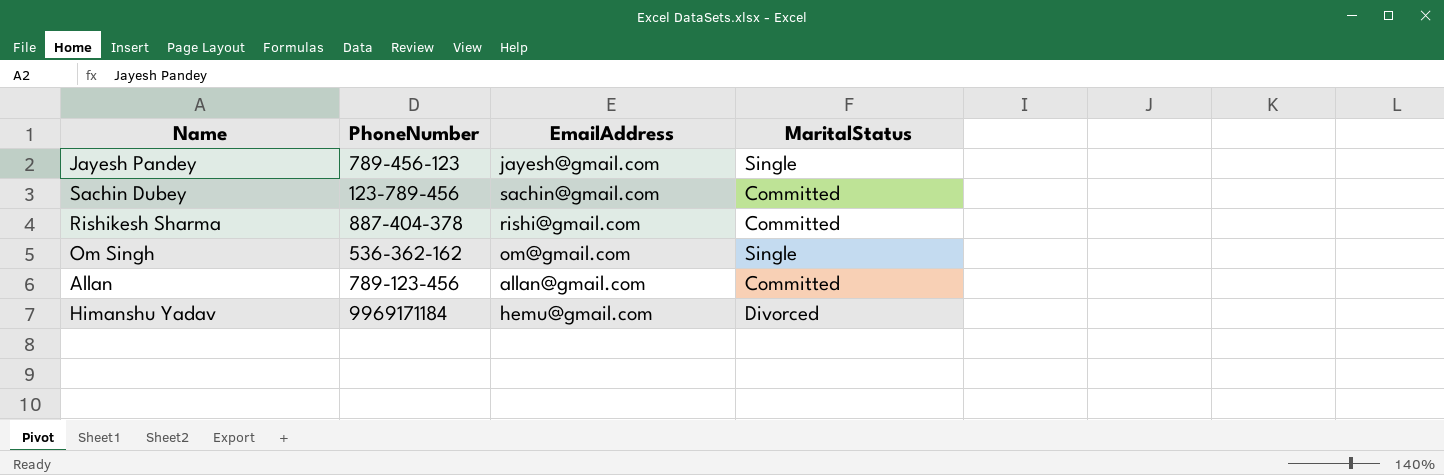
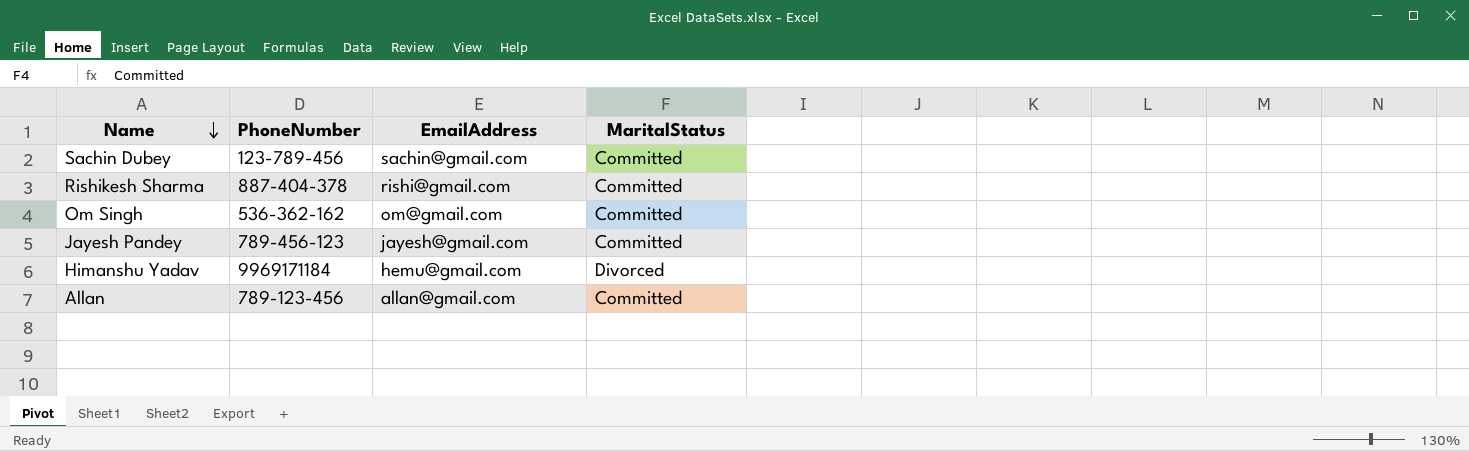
row order: none -> Name descending
Om Singh | MaritalStatus: Single -> Committed
Jayesh Pandey | MaritalStatus: Single -> Committed

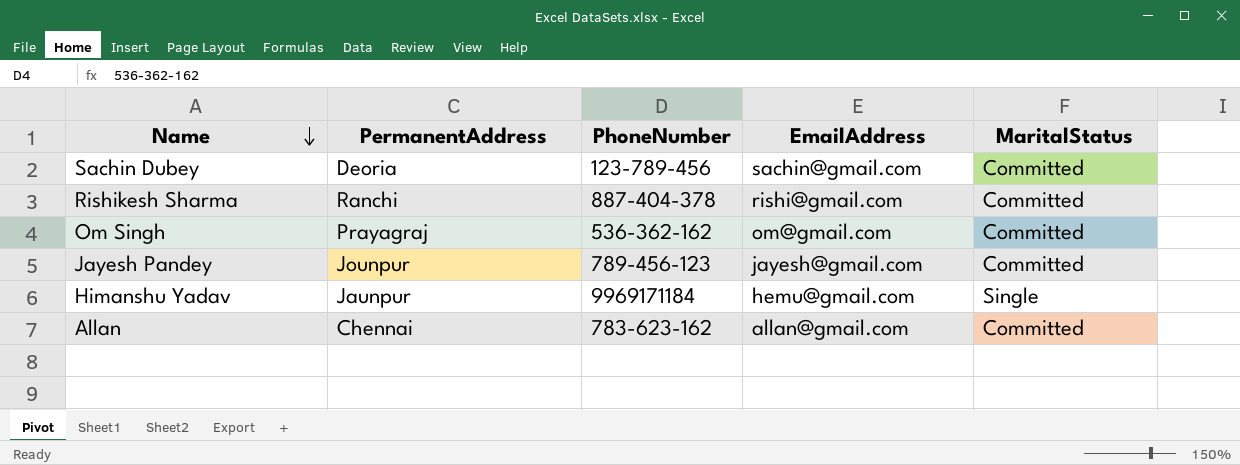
column PermanentAddress | position: none -> 2
Himanshu Yadav | MaritalStatus: Divorced -> Single
Allan | PhoneNumber: 789-123-456 -> 783-623-162

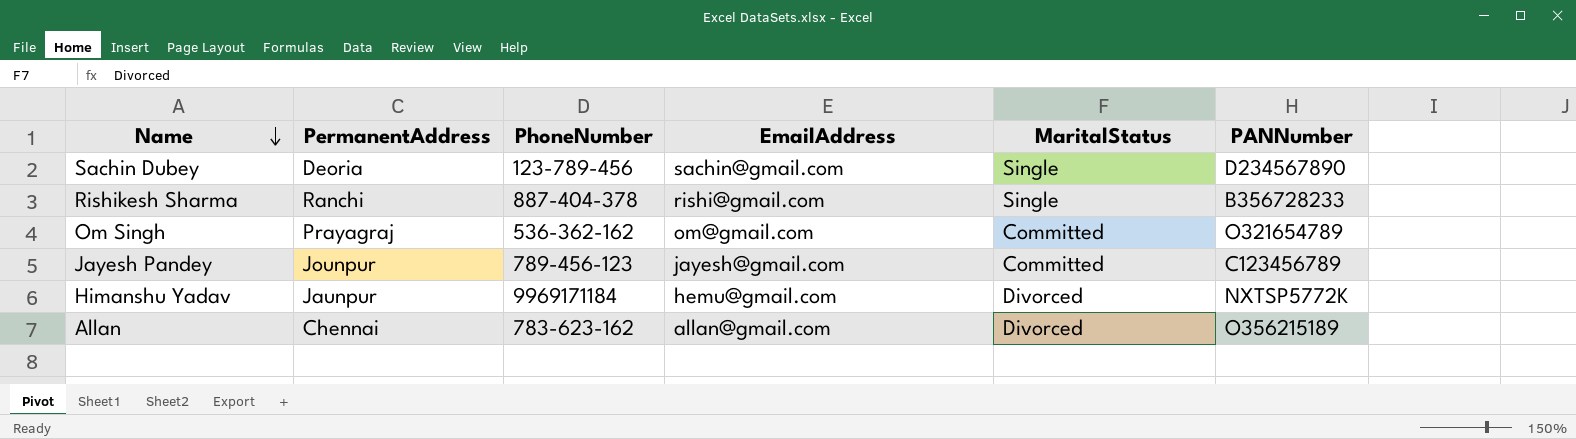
column PANNumber | position: none -> 6
Sachin Dubey | MaritalStatus: Committed -> Single
Rishikesh Sharma | MaritalStatus: Committed -> Single
Himanshu Yadav | MaritalStatus: Single -> Divorced
Allan | MaritalStatus: Committed -> Divorced

